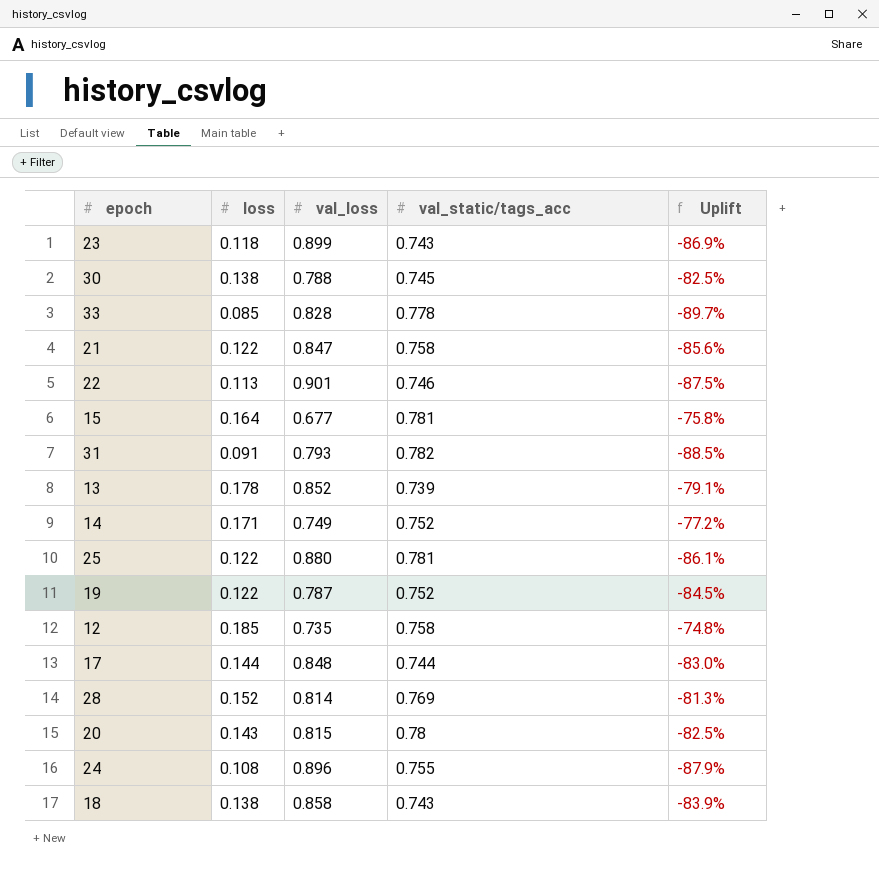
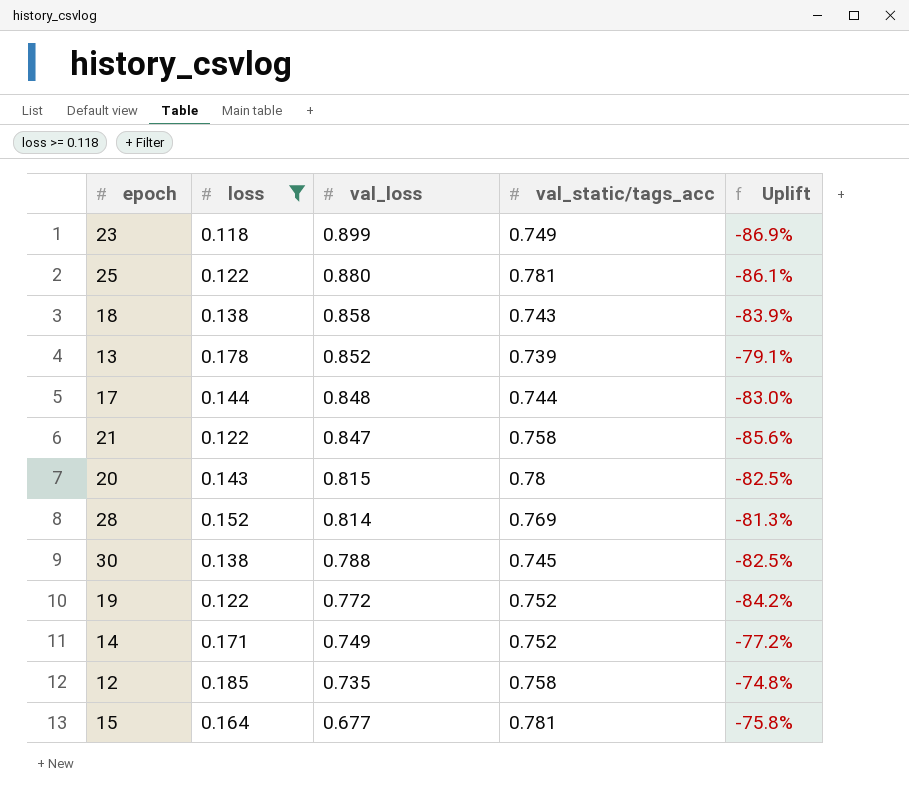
filter: none -> loss >= 0.118
row order: none -> val_loss descending
23 | val_static/tags_acc: 0.743 -> 0.749
19 | val_loss: 0.787 -> 0.772
19 | Uplift: -84.5% -> -84.2%

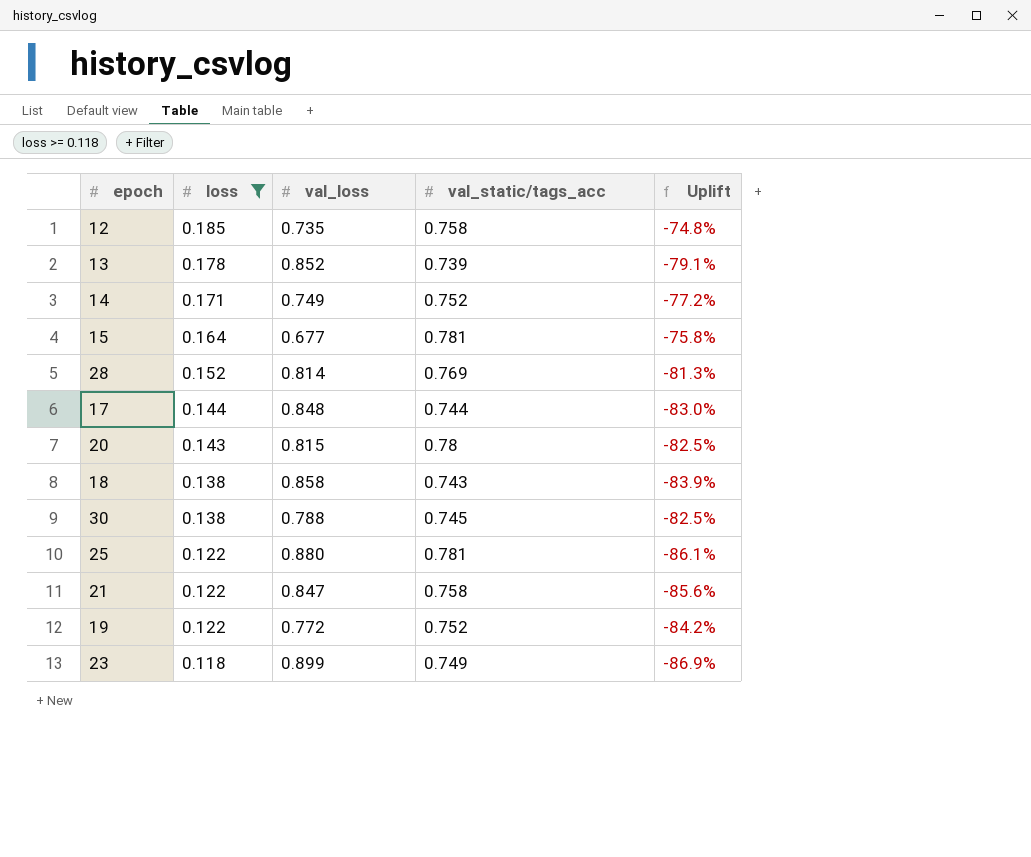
row order: val_loss descending -> loss descending

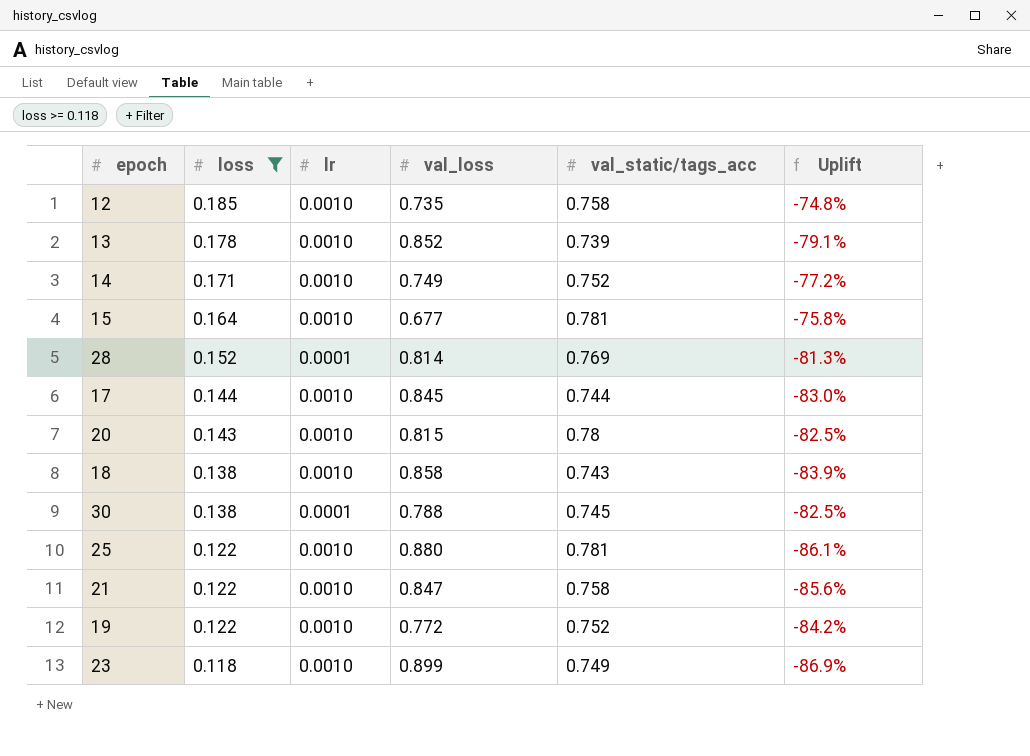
column lr | position: none -> 3
17 | val_loss: 0.848 -> 0.845

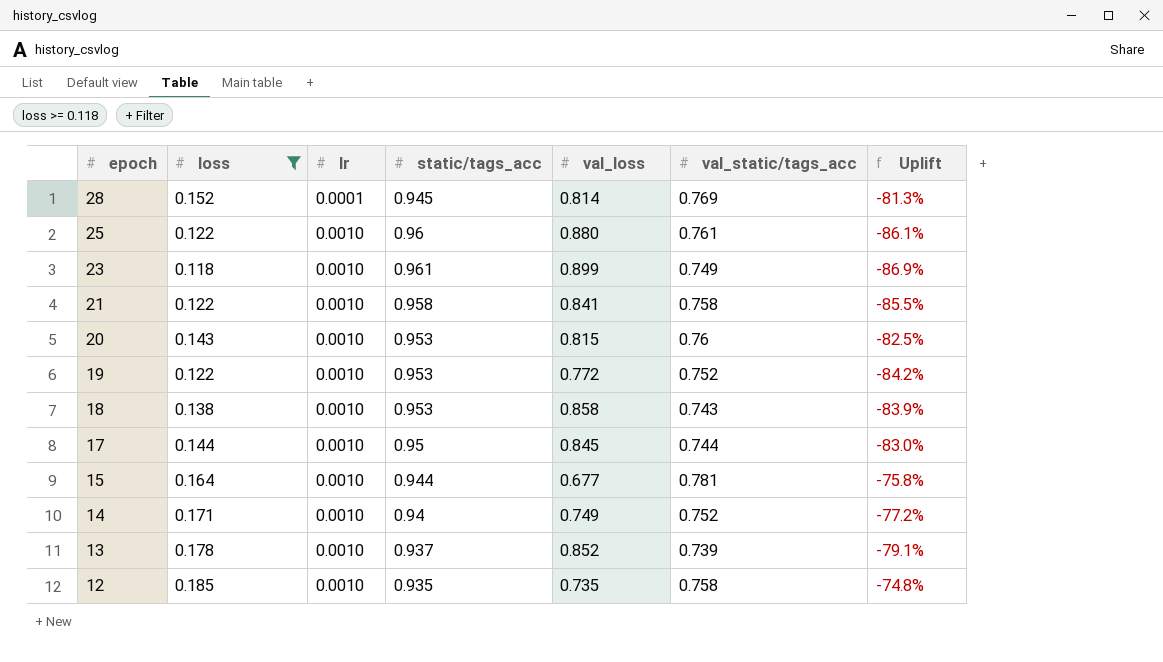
row order: loss descending -> epoch descending
column static/tags_acc | position: none -> 4
row 30: 0.138 | 0.0001 | 0.788 | 0.745 | -82.5% -> none
25 | val_static/tags_acc: 0.781 -> 0.761
21 | val_loss: 0.847 -> 0.841
21 | Uplift: -85.6% -> -85.5%
20 | val_static/tags_acc: 0.78 -> 0.76

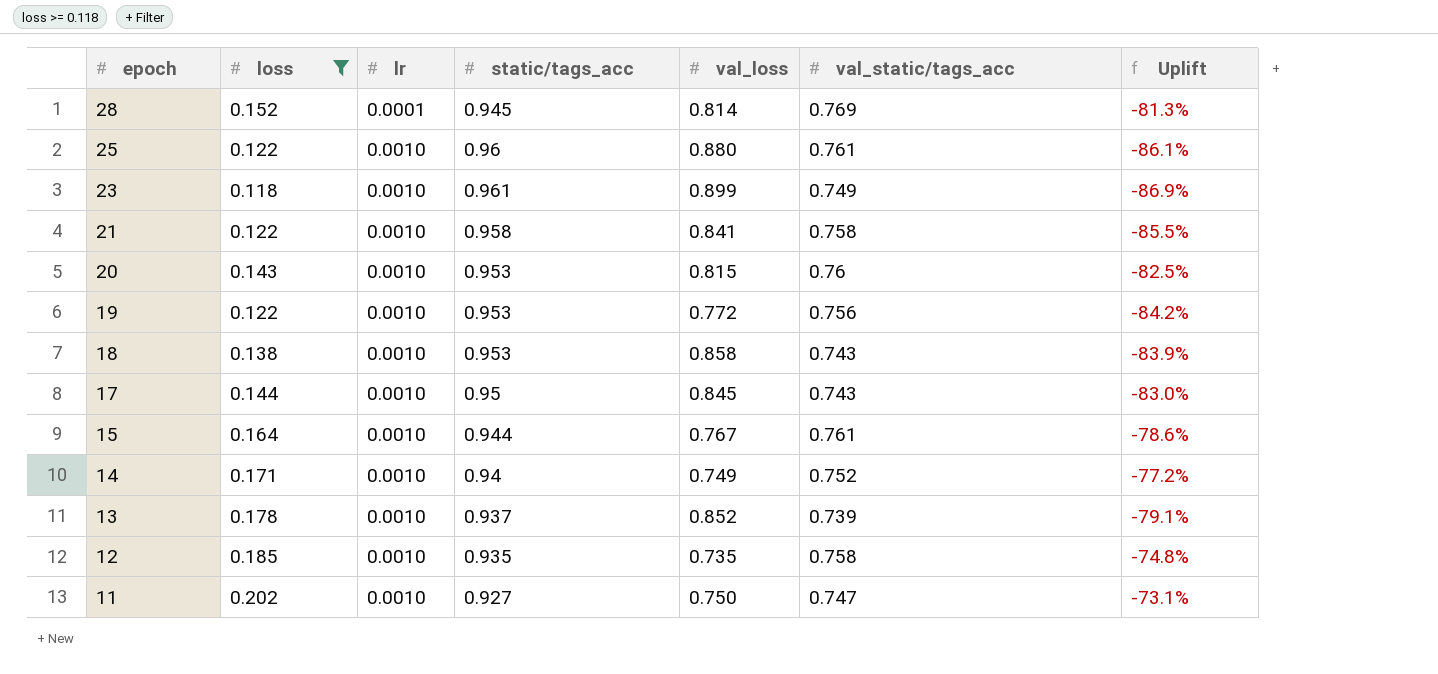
19 | val_static/tags_acc: 0.752 -> 0.756
17 | val_static/tags_acc: 0.744 -> 0.743
15 | val_loss: 0.677 -> 0.767
15 | val_static/tags_acc: 0.781 -> 0.761
15 | Uplift: -75.8% -> -78.6%
row 11: none -> 0.202 | 0.0010 | 0.927 | 0.750 | 0.747 | -73.1%

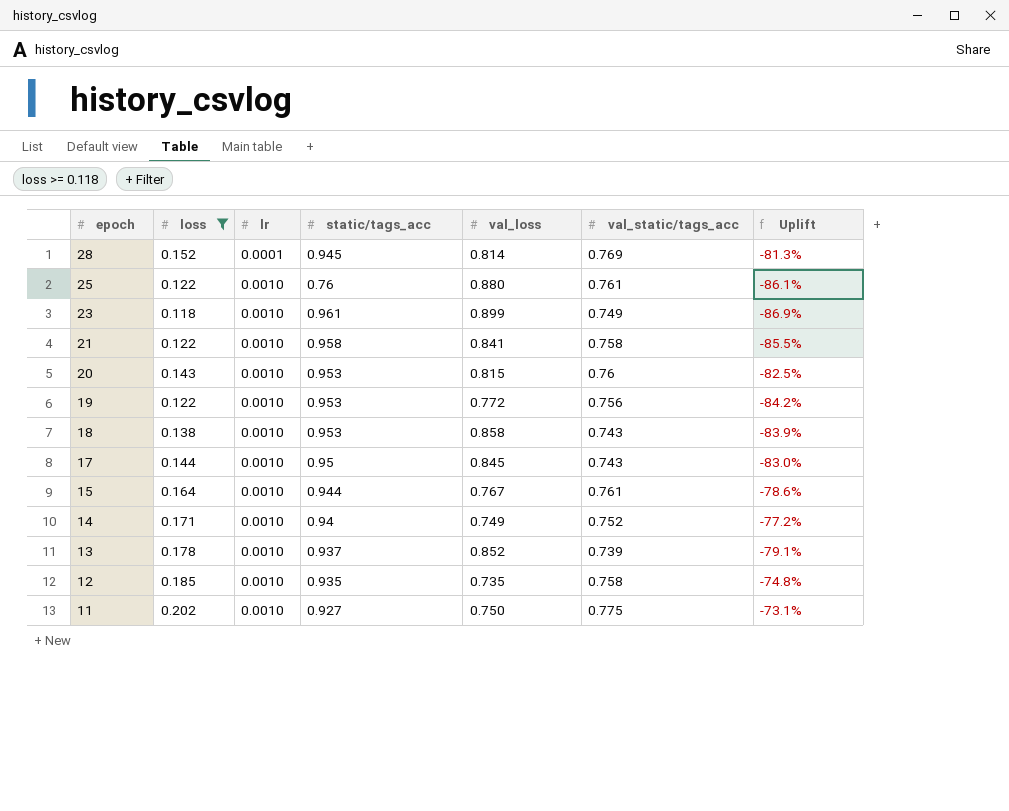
25 | static/tags_acc: 0.96 -> 0.76
11 | val_static/tags_acc: 0.747 -> 0.775

